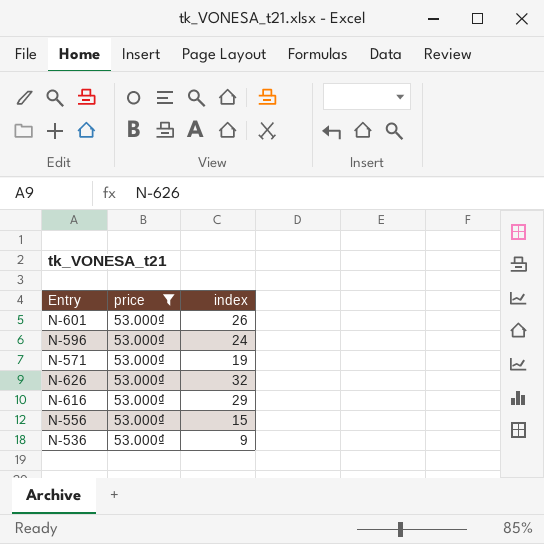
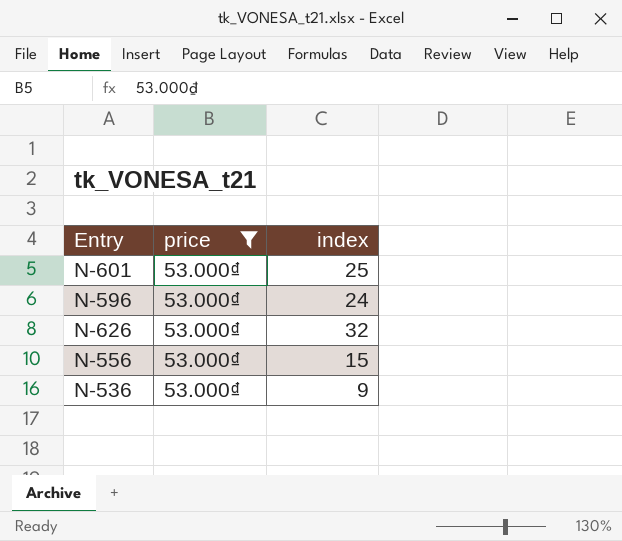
row N-571: 53.000₫ | 19 -> none
row N-616: 53.000₫ | 29 -> none
N-601 | index: 26 -> 25

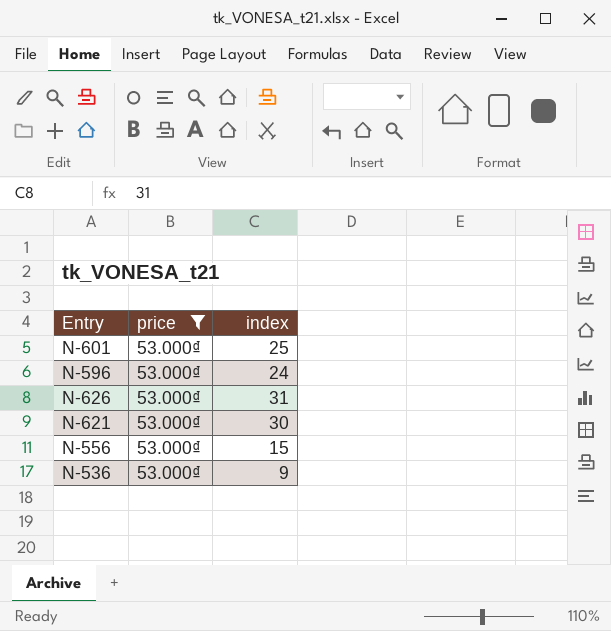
N-626 | index: 32 -> 31
row N-621: none -> 53.000₫ | 30

